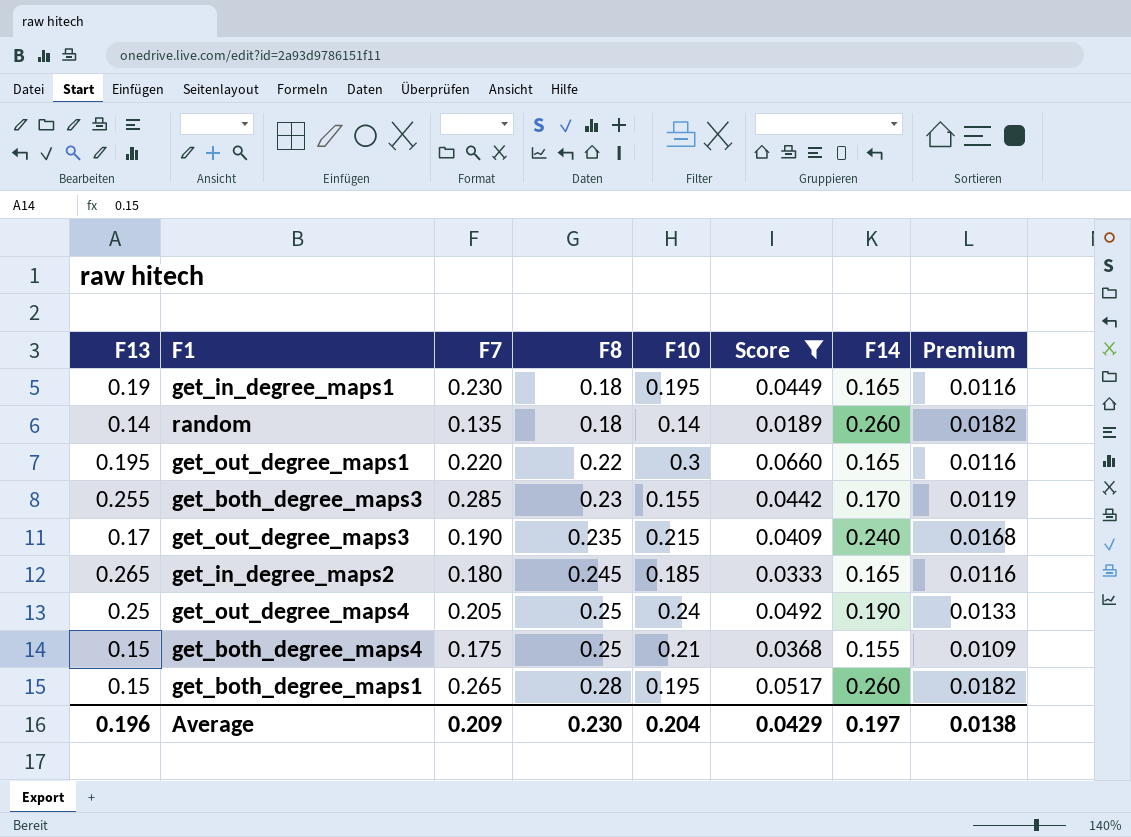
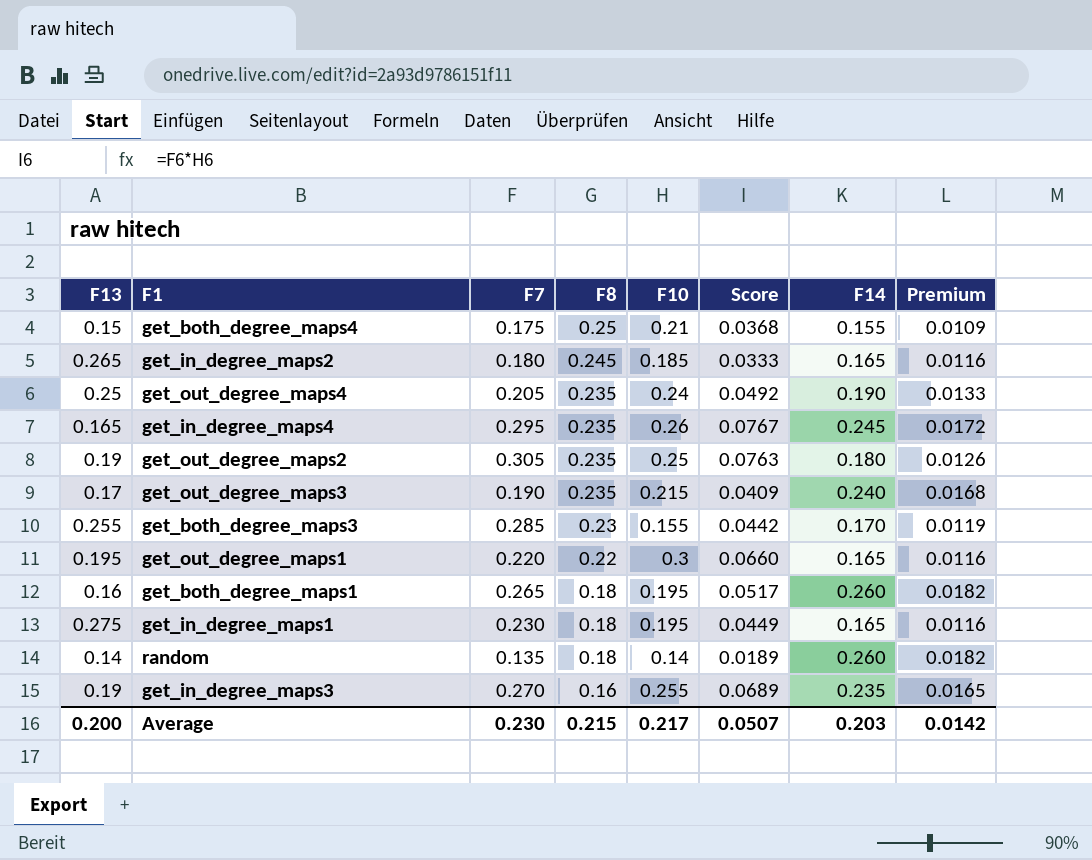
filter: Score <= 0.0660 -> none
row order: F8 ascending -> F8 descending
get_out_degree_maps4 | F8: 0.25 -> 0.235
get_both_degree_maps1 | F13: 0.15 -> 0.16
get_both_degree_maps1 | F8: 0.28 -> 0.18
get_in_degree_maps1 | F13: 0.19 -> 0.275
Average | F13: 0.196 -> 0.200
Average | F7: 0.209 -> 0.230
Average | F8: 0.230 -> 0.215
Average | F10: 0.204 -> 0.217
Average | Score: 0.0429 -> 0.0507
Average | F14: 0.197 -> 0.203
Average | Premium: 0.0138 -> 0.0142

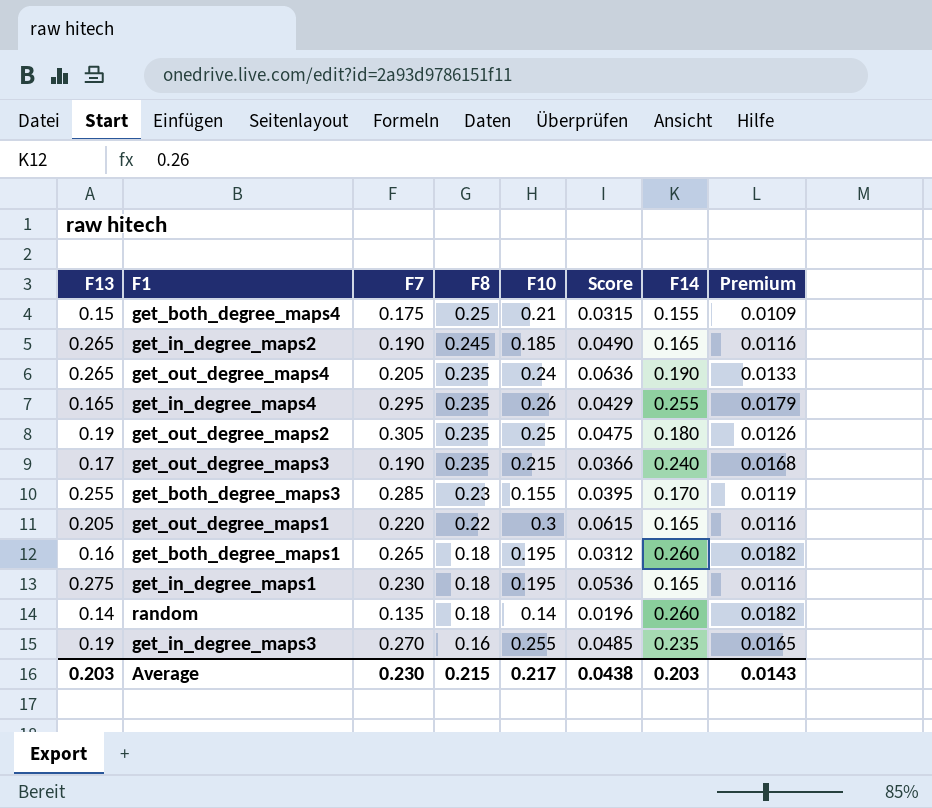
column Score | formula: [F7] * [F10] -> [F13] * [F10]
get_in_degree_maps2 | F7: 0.180 -> 0.190
get_out_degree_maps4 | F13: 0.25 -> 0.265
get_in_degree_maps4 | F14: 0.245 -> 0.255
get_in_degree_maps4 | Premium: 0.0172 -> 0.0179
get_out_degree_maps1 | F13: 0.195 -> 0.205
Average | F13: 0.200 -> 0.203
Average | Score: 0.0507 -> 0.0438
Average | Premium: 0.0142 -> 0.0143

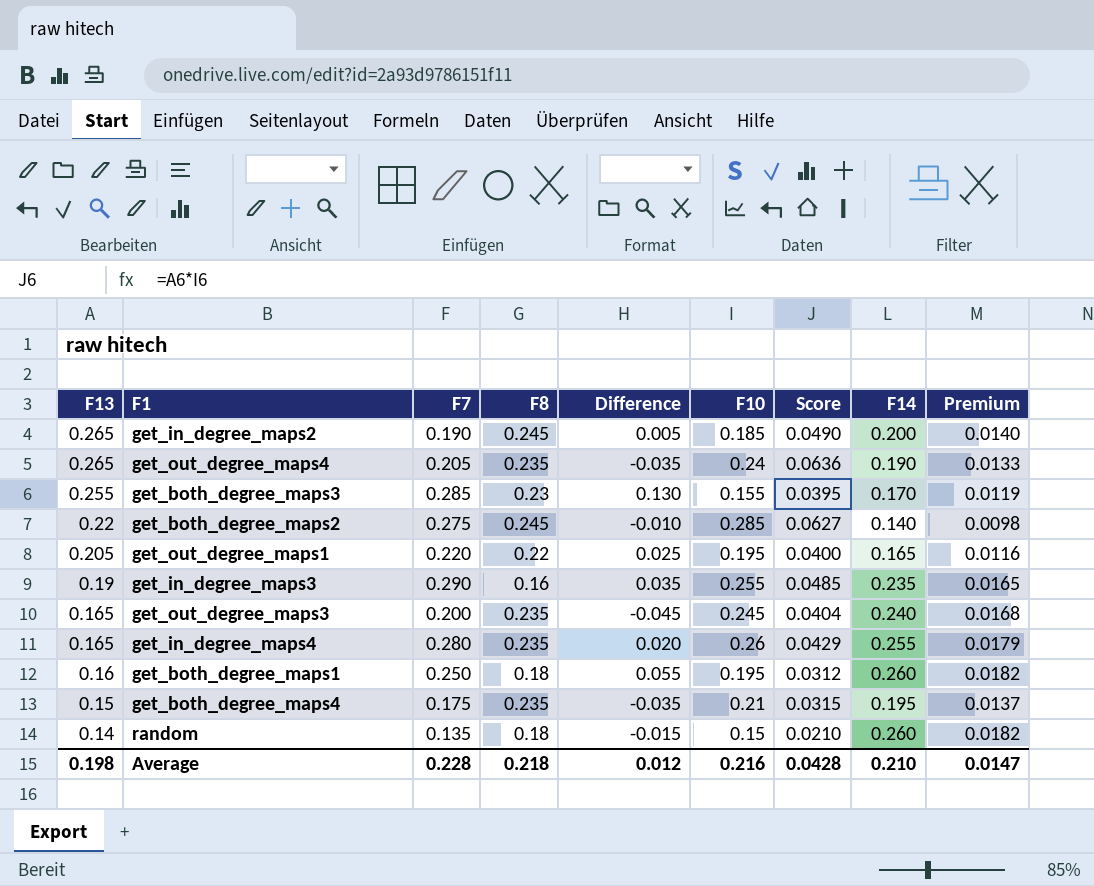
row order: F8 descending -> F13 descending
column Difference | formula: none -> [F7] - [F10]
row get_out_degree_maps2: 0.19 | 0.305 | 0.235 | 0.25 | 0.0475 | 0.180 | 0.0126 -> none
row get_in_degree_maps1: 0.275 | 0.230 | 0.18 | 0.195 | 0.0536 | 0.165 | 0.0116 -> none
get_in_degree_maps2 | F14: 0.165 -> 0.200
get_in_degree_maps2 | Premium: 0.0116 -> 0.0140
row get_both_degree_maps2: none -> 0.22 | 0.275 | 0.245 | -0.010 | 0.285 | 0.0627 | 0.140 | 0.0098
get_out_degree_maps1 | F10: 0.3 -> 0.195
get_out_degree_maps1 | Score: 0.0615 -> 0.0400
get_in_degree_maps3 | F7: 0.270 -> 0.290
get_out_degree_maps3 | F13: 0.17 -> 0.165
get_out_degree_maps3 | F7: 0.190 -> 0.200
get_out_degree_maps3 | F10: 0.215 -> 0.245
get_out_degree_maps3 | Score: 0.0366 -> 0.0404
get_in_degree_maps4 | F7: 0.295 -> 0.280
get_both_degree_maps1 | F7: 0.265 -> 0.250
get_both_degree_maps4 | F8: 0.25 -> 0.235
get_both_degree_maps4 | F14: 0.155 -> 0.195
get_both_degree_maps4 | Premium: 0.0109 -> 0.0137
random | F10: 0.14 -> 0.15
random | Score: 0.0196 -> 0.0210
Average | F13: 0.203 -> 0.198
Average | F7: 0.230 -> 0.228
Average | F8: 0.215 -> 0.218
Average | F10: 0.217 -> 0.216
Average | Score: 0.0438 -> 0.0428
Average | F14: 0.203 -> 0.210
Average | Premium: 0.0143 -> 0.0147

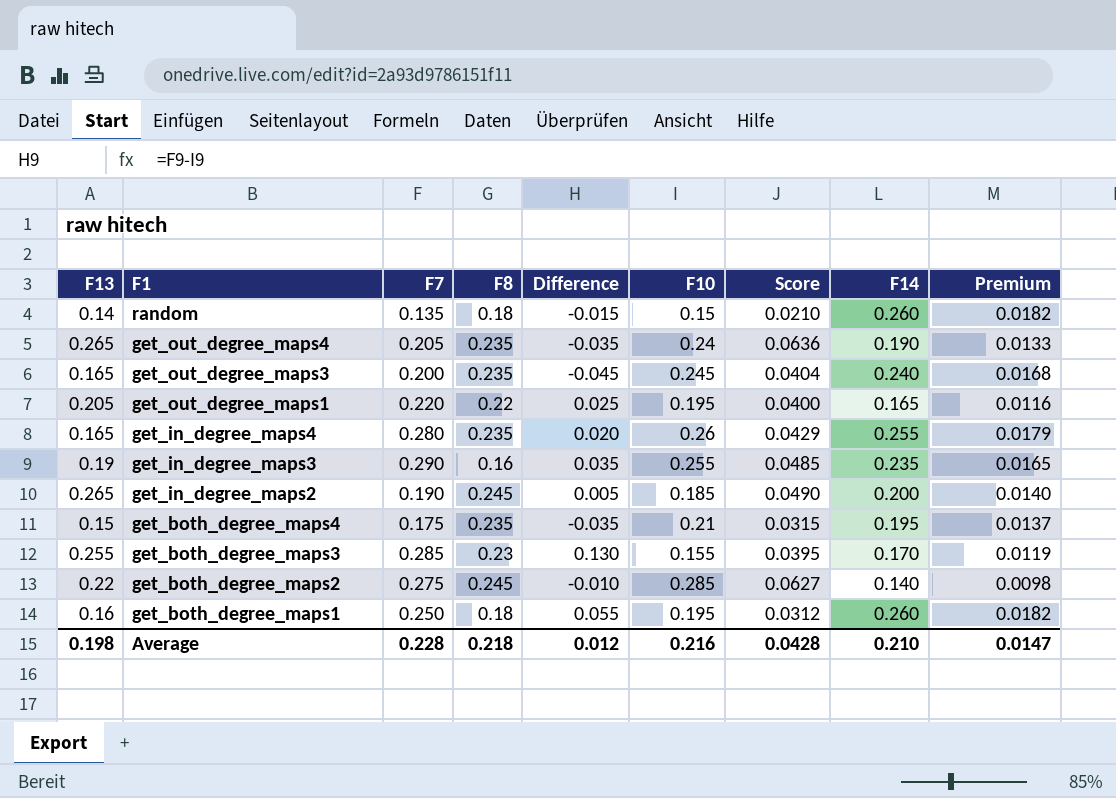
row order: F13 descending -> F1 descending

